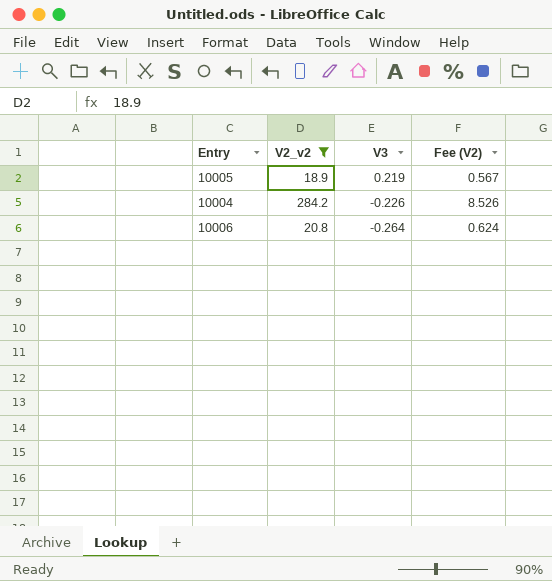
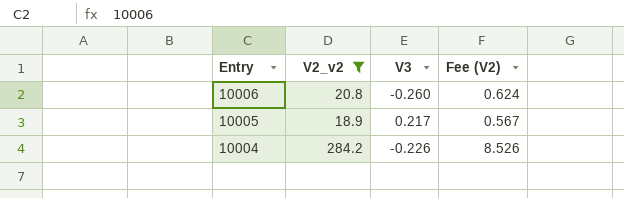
row order: V3 descending -> Entry descending
10006 | V3: -0.264 -> -0.260
10005 | V3: 0.219 -> 0.217

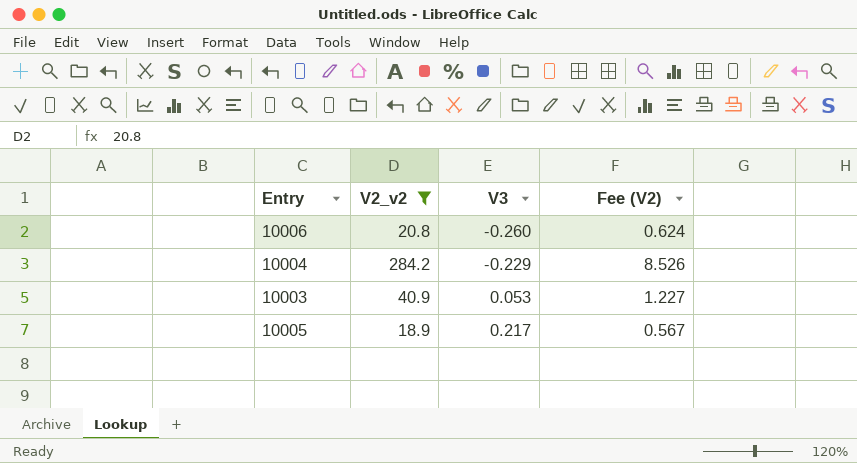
row order: Entry descending -> V3 ascending
10004 | V3: -0.226 -> -0.229
row 10003: none -> 40.9 | 0.053 | 1.227

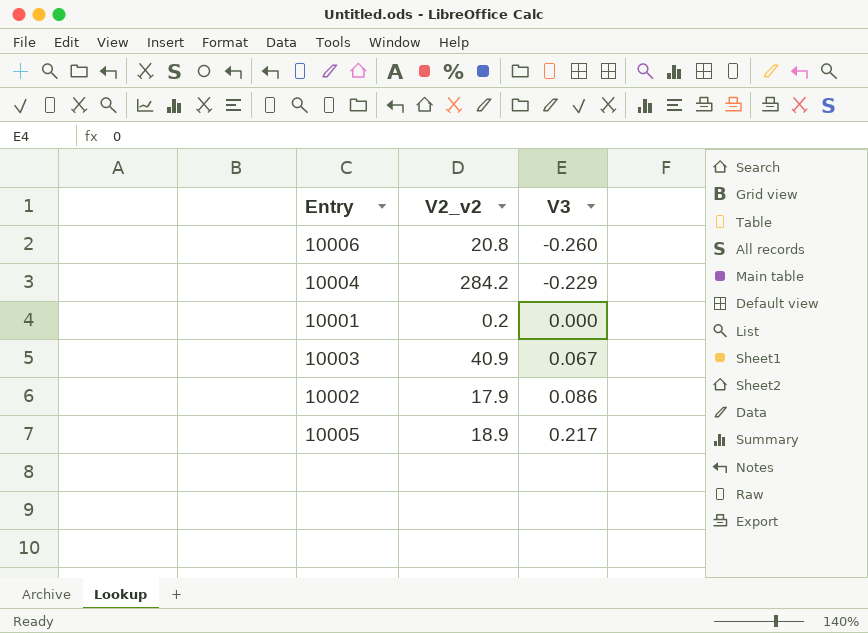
filter: V2_v2 >= 18.9 -> none
column Fee (V2) | formula: [V2_v2] * 0.03 -> none
10003 | V3: 0.053 -> 0.067

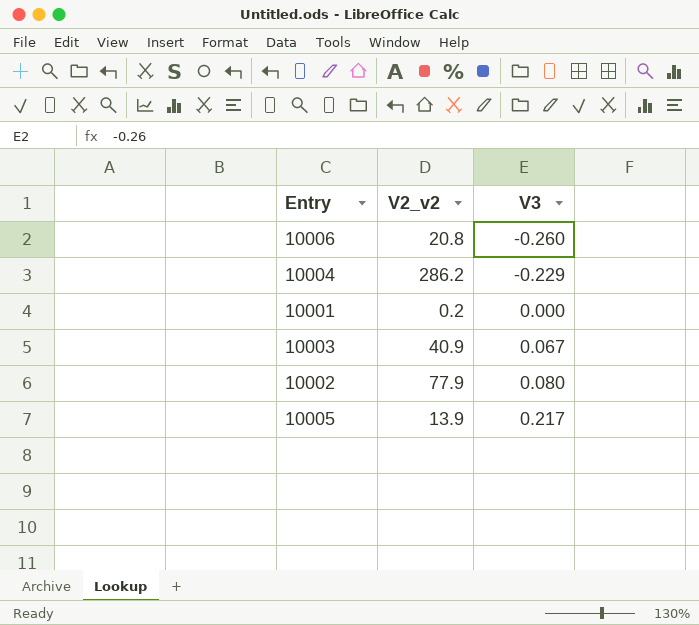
10004 | V2_v2: 284.2 -> 286.2
10002 | V2_v2: 17.9 -> 77.9
10002 | V3: 0.086 -> 0.080
10005 | V2_v2: 18.9 -> 13.9

